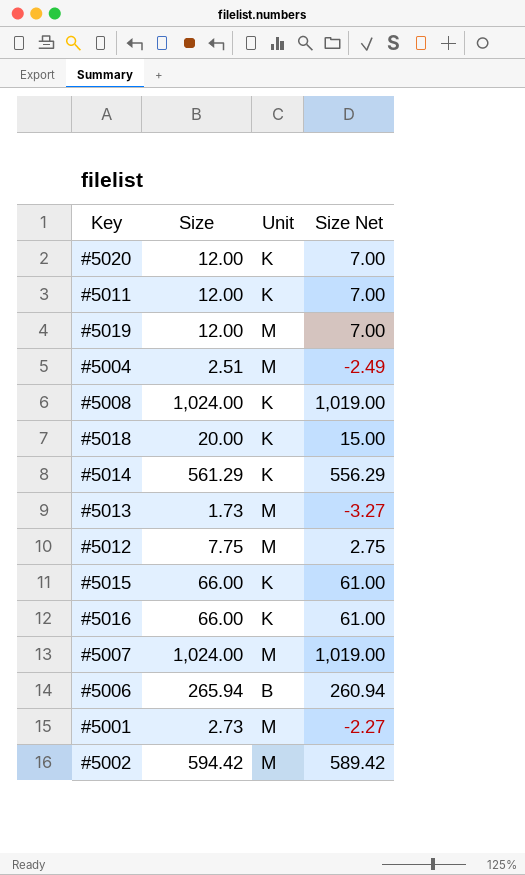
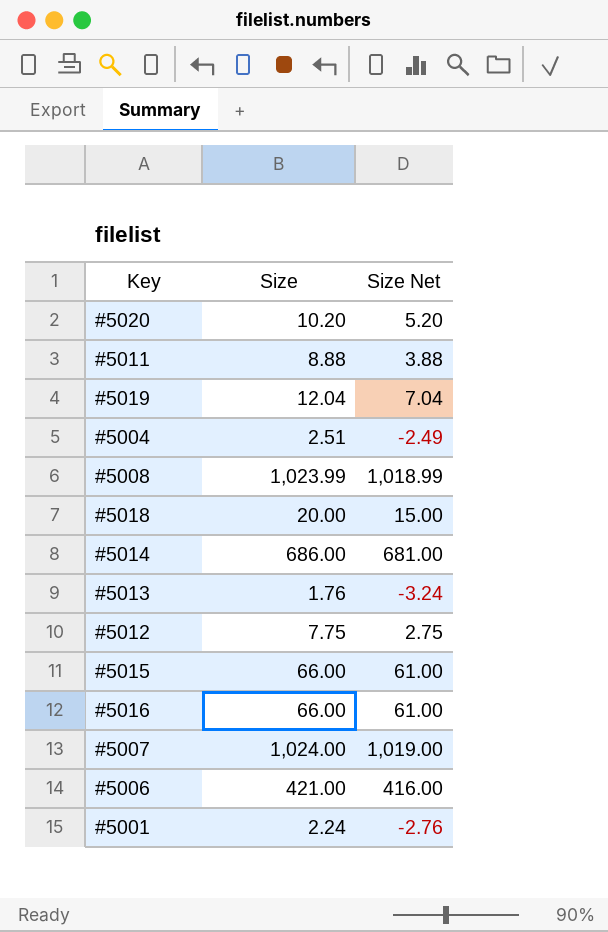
column Unit | position: 3 -> none
row #5002: 594.42 | M | 589.42 -> none
#5020 | Size: 12.00 -> 10.20
#5020 | Size Net: 7.00 -> 5.20
#5011 | Size: 12.00 -> 8.88
#5011 | Size Net: 7.00 -> 3.88
#5019 | Size: 12.00 -> 12.04
#5019 | Size Net: 7.00 -> 7.04
#5008 | Size: 1,024.00 -> 1,023.99
#5008 | Size Net: 1,019.00 -> 1,018.99
#5014 | Size: 561.29 -> 686.00
#5014 | Size Net: 556.29 -> 681.00
#5013 | Size: 1.73 -> 1.76
#5013 | Size Net: -3.27 -> -3.24
#5006 | Size: 265.94 -> 421.00
#5006 | Size Net: 260.94 -> 416.00
#5001 | Size: 2.73 -> 2.24
#5001 | Size Net: -2.27 -> -2.76

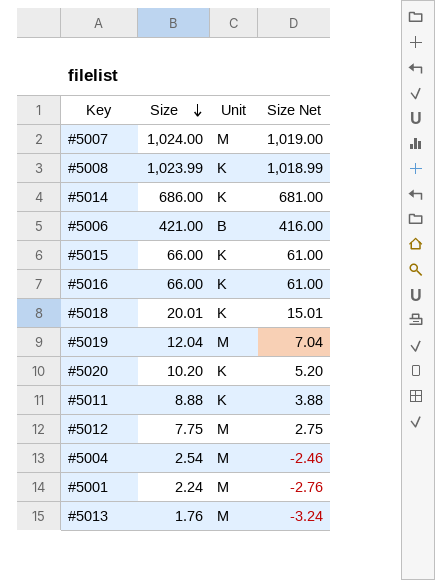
row order: none -> Size descending
column Unit | position: none -> 3
#5018 | Size: 20.00 -> 20.01
#5018 | Size Net: 15.00 -> 15.01
#5004 | Size: 2.51 -> 2.54
#5004 | Size Net: -2.49 -> -2.46

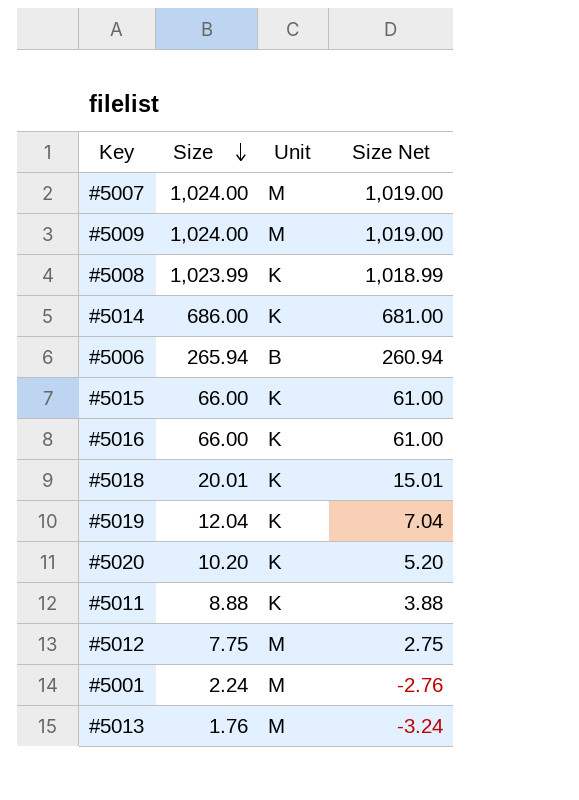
row #5004: 2.54 | M | -2.46 -> none
row #5009: none -> 1,024.00 | M | 1,019.00
#5006 | Size: 421.00 -> 265.94
#5006 | Size Net: 416.00 -> 260.94
#5019 | Unit: M -> K

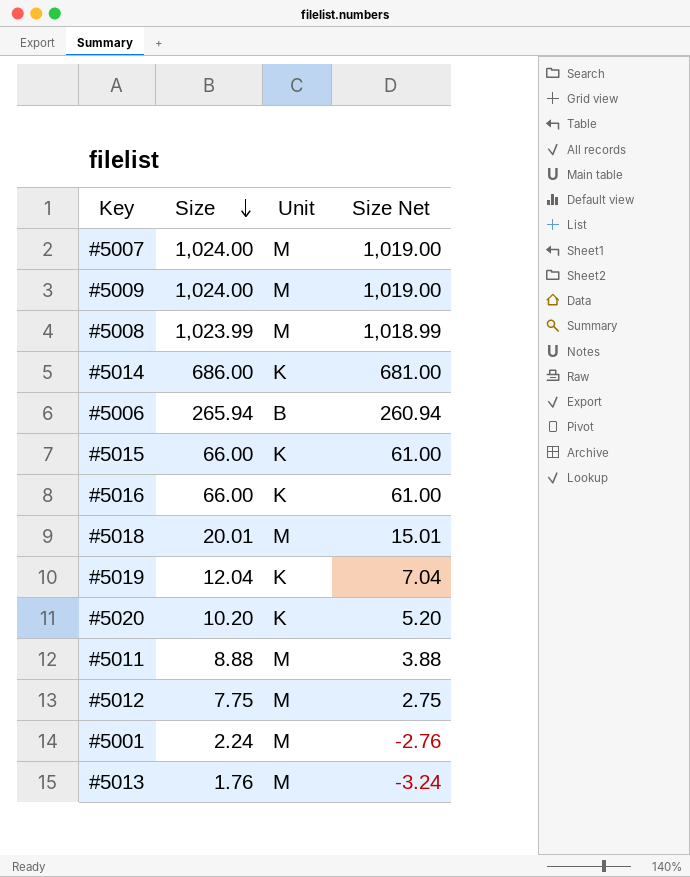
#5008 | Unit: K -> M
#5018 | Unit: K -> M
#5011 | Unit: K -> M

